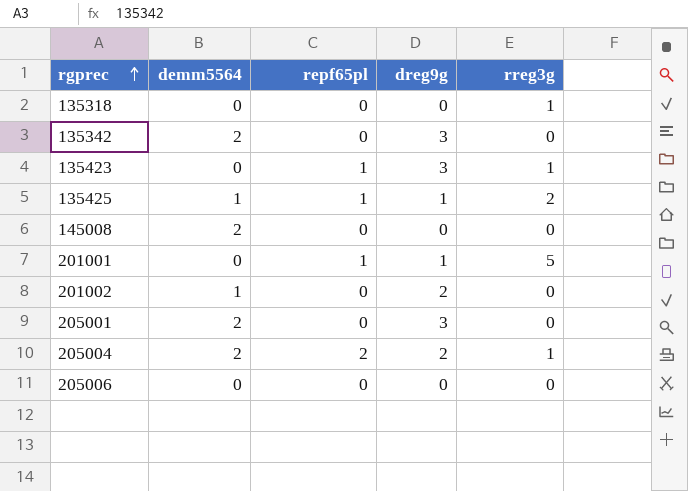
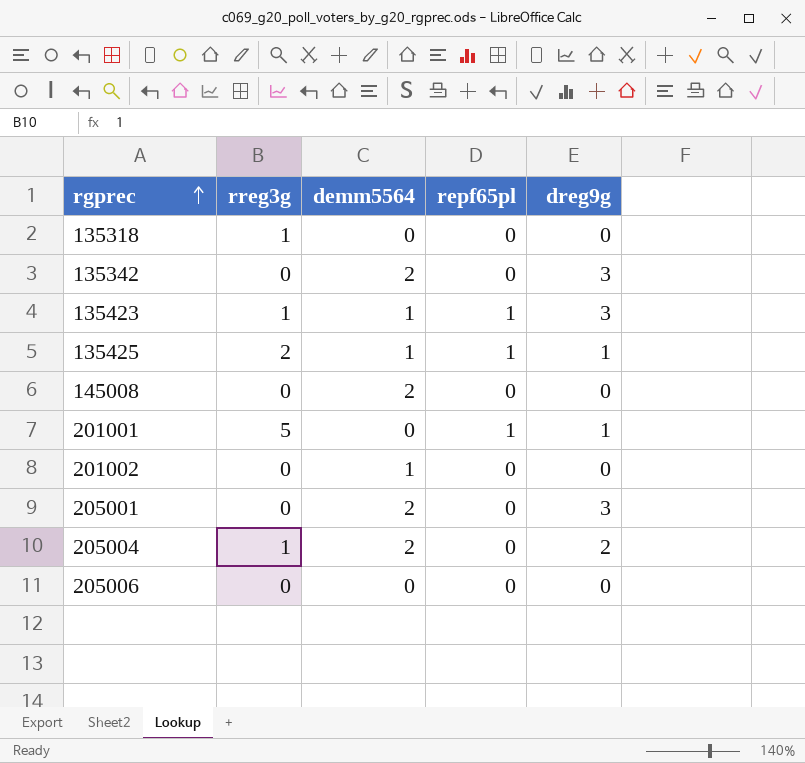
column rreg3g | position: 5 -> 2
135423 | demm5564: 0 -> 1
201002 | dreg9g: 2 -> 0
205004 | repf65pl: 2 -> 0

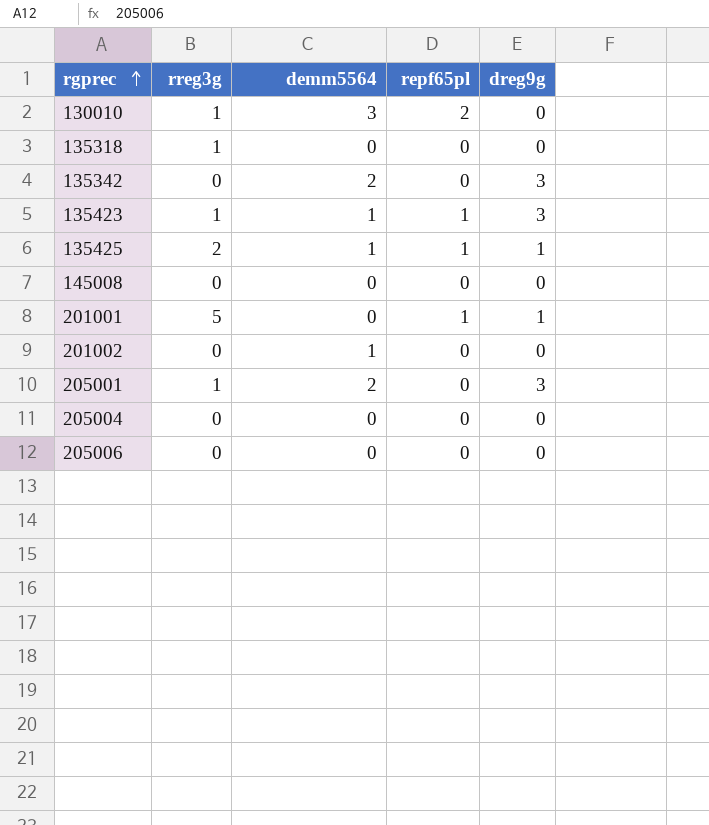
row 130010: none -> 1 | 3 | 2 | 0
145008 | demm5564: 2 -> 0
205001 | rreg3g: 0 -> 1
205004 | rreg3g: 1 -> 0
205004 | demm5564: 2 -> 0
205004 | dreg9g: 2 -> 0

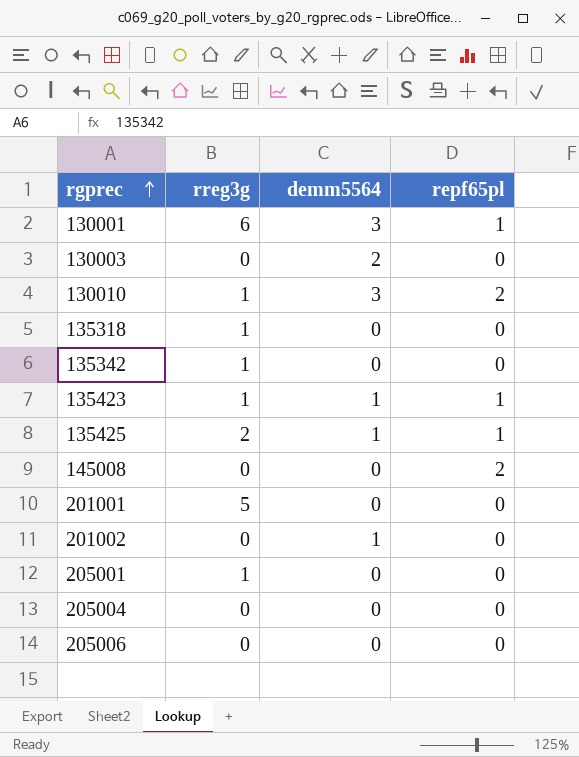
column dreg9g | position: 5 -> none
row 130001: none -> 6 | 3 | 1
row 130003: none -> 0 | 2 | 0
135342 | rreg3g: 0 -> 1
135342 | demm5564: 2 -> 0
145008 | repf65pl: 0 -> 2
201001 | repf65pl: 1 -> 0
205001 | demm5564: 2 -> 0

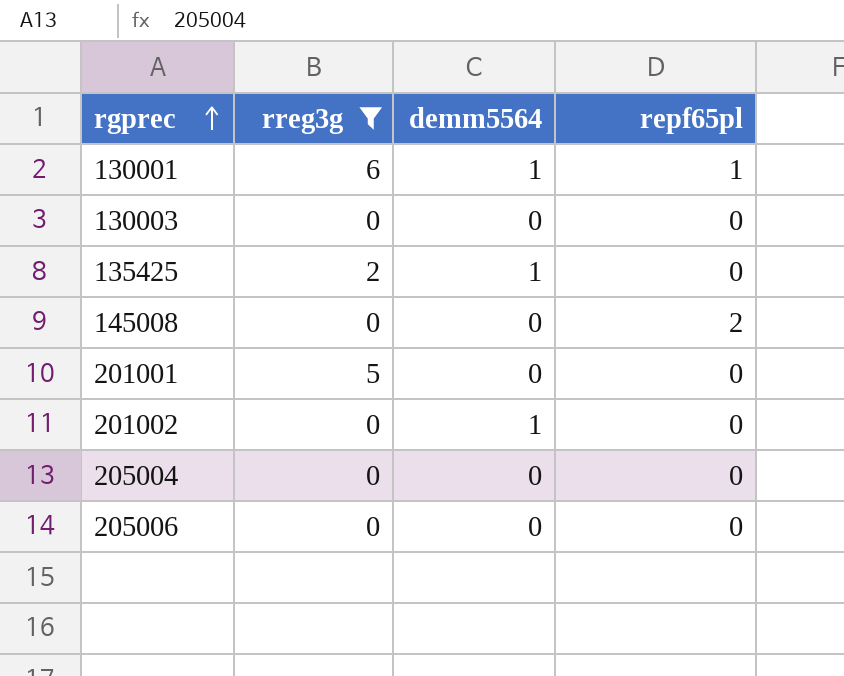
filter: none -> rreg3g != 1
130001 | demm5564: 3 -> 1
130003 | demm5564: 2 -> 0
135425 | repf65pl: 1 -> 0

